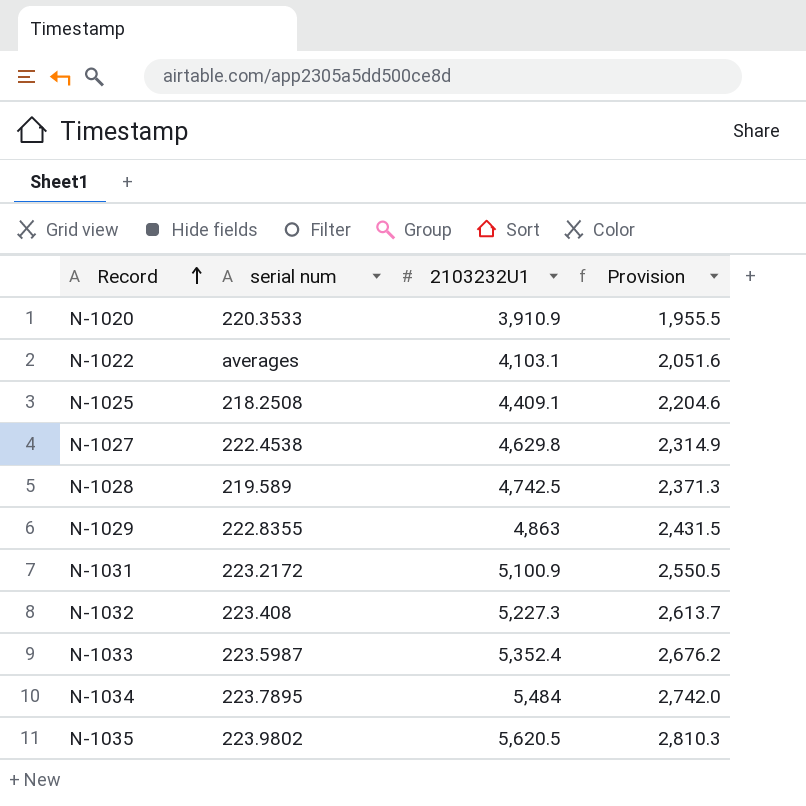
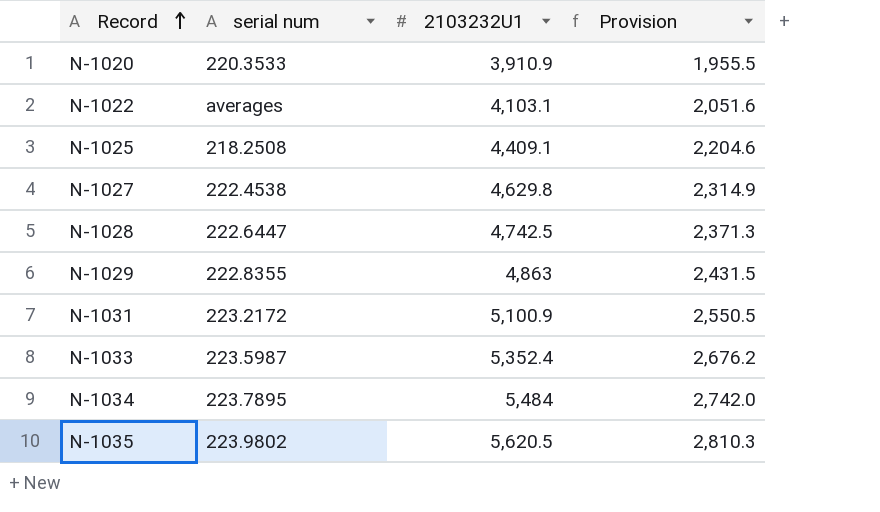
row N-1032: 223.408 | 5,227.3 | 2,613.7 -> none
N-1028 | serial num: 219.589 -> 222.6447

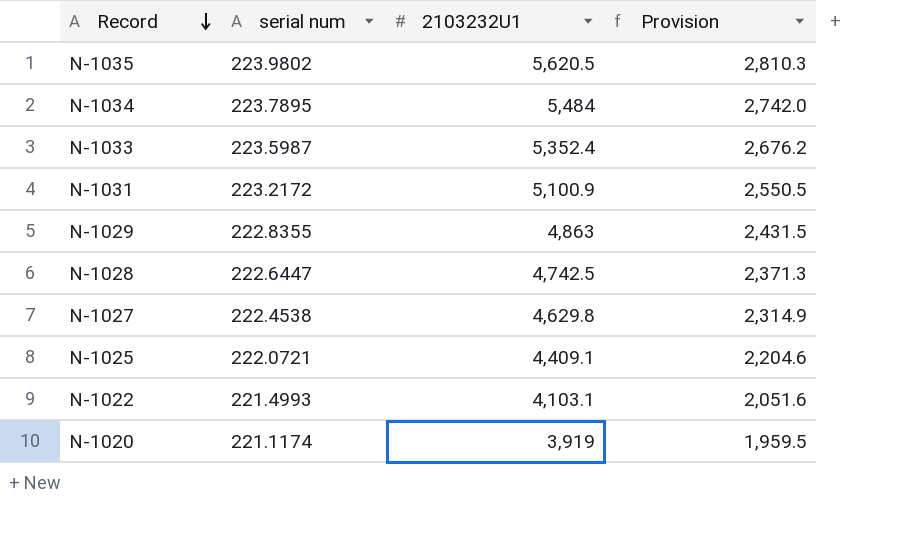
row order: Record ascending -> Record descending
N-1025 | serial num: 218.2508 -> 222.0721
N-1022 | serial num: averages -> 221.4993
N-1020 | serial num: 220.3533 -> 221.1174
N-1020 | 2103232U1: 3,910.9 -> 3,919
N-1020 | Provision: 1,955.5 -> 1,959.5

